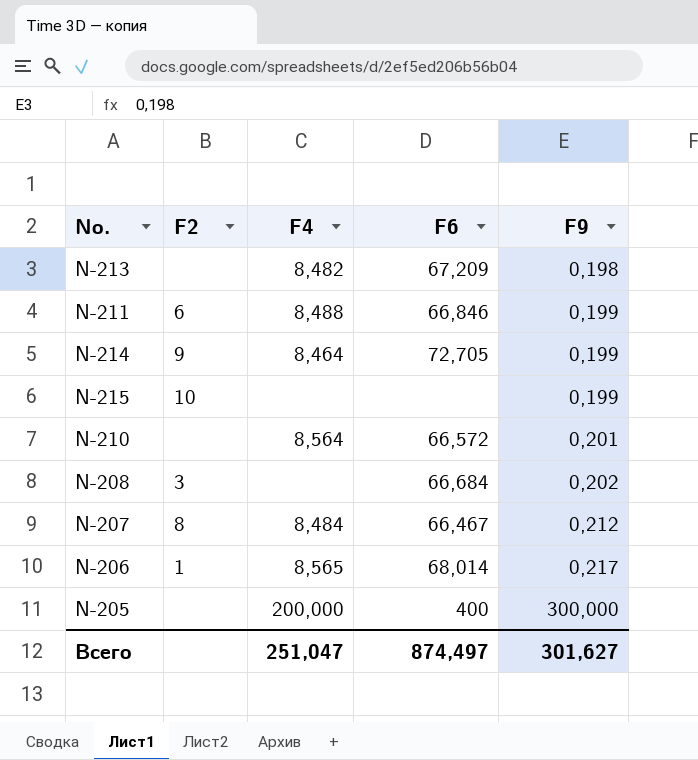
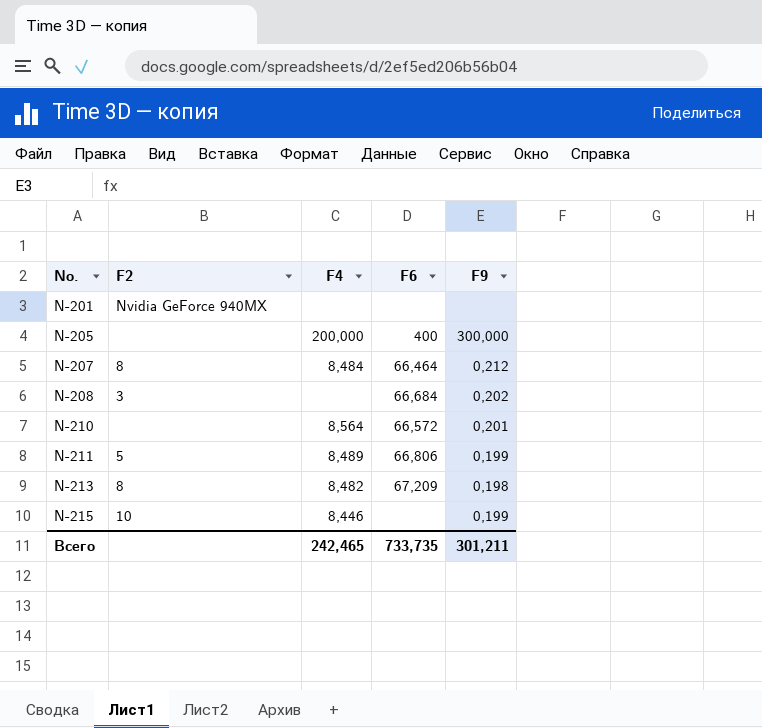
row order: F9 ascending -> No. ascending
row N-214: 9 | 8,464 | 72,705 | 0,199 -> none
row N-206: 1 | 8,565 | 68,014 | 0,217 -> none
row N-201: none -> Nvidia GeForce 940MX | none | none | none
N-207 | F6: 66,467 -> 66,464
N-211 | F2: 6 -> 5
N-211 | F4: 8,488 -> 8,489
N-211 | F6: 66,846 -> 66,806
N-213 | F2: none -> 8
N-215 | F4: none -> 8,446
Всего | F4: 251,047 -> 242,465
Всего | F6: 874,497 -> 733,735
Всего | F9: 301,627 -> 301,211

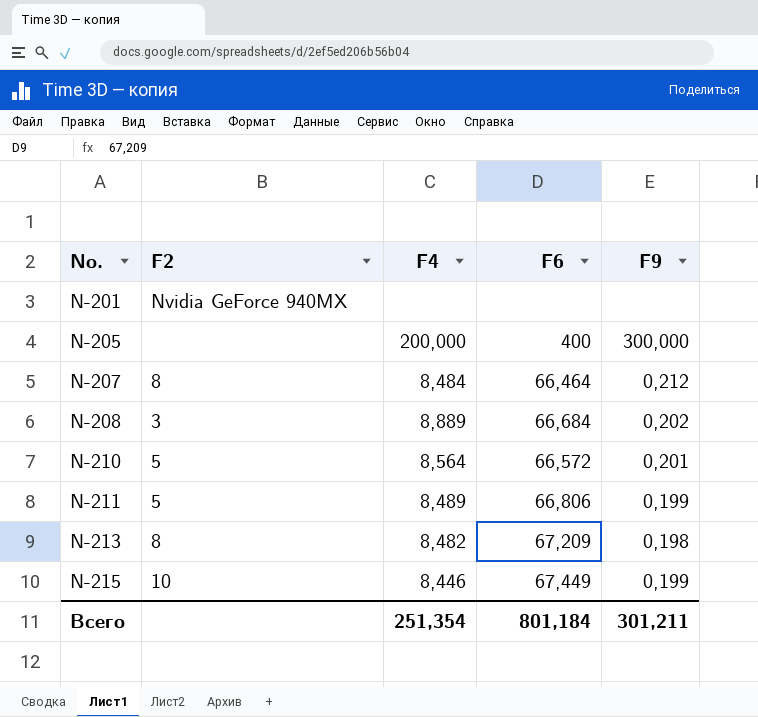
N-208 | F4: none -> 8,889
N-210 | F2: none -> 5
N-215 | F6: none -> 67,449
Всего | F4: 242,465 -> 251,354
Всего | F6: 733,735 -> 801,184

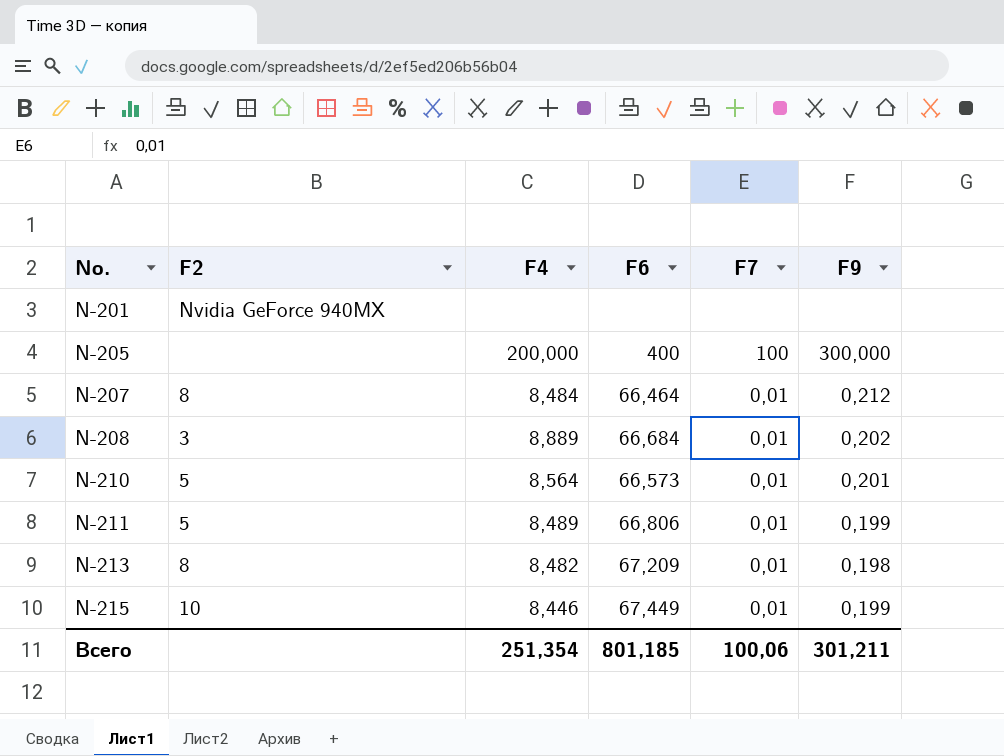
column F7 | position: none -> 5
N-210 | F6: 66,572 -> 66,573
Всего | F6: 801,184 -> 801,185

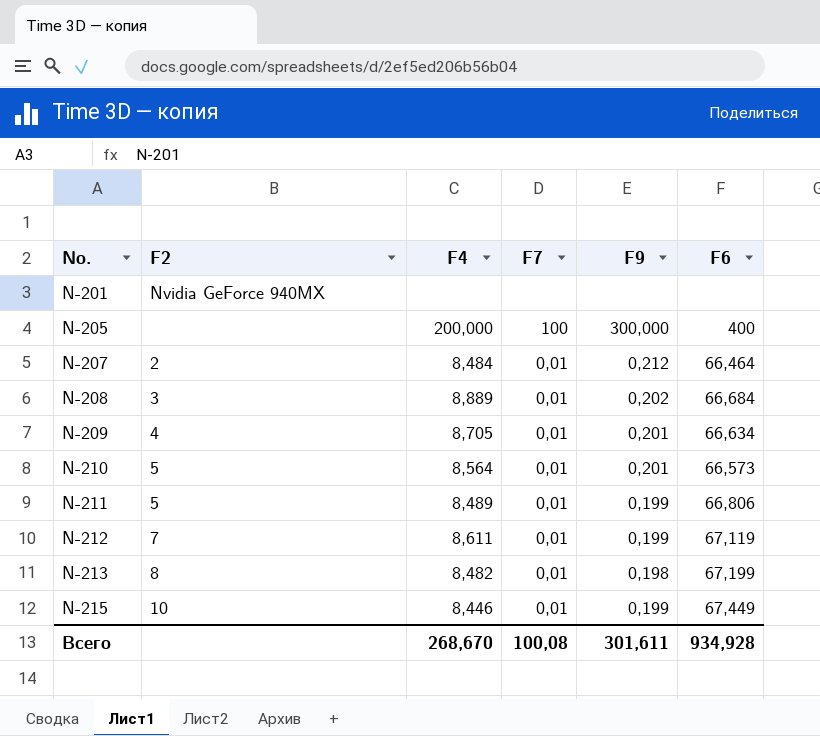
column F6 | position: 4 -> 6
N-207 | F2: 8 -> 2
row N-209: none -> 4 | 8,705 | 0,01 | 0,201 | 66,634
row N-212: none -> 7 | 8,611 | 0,01 | 0,199 | 67,119
N-213 | F6: 67,209 -> 67,199
Всего | F4: 251,354 -> 268,670
Всего | F7: 100,06 -> 100,08
Всего | F9: 301,211 -> 301,611
Всего | F6: 801,185 -> 934,928

